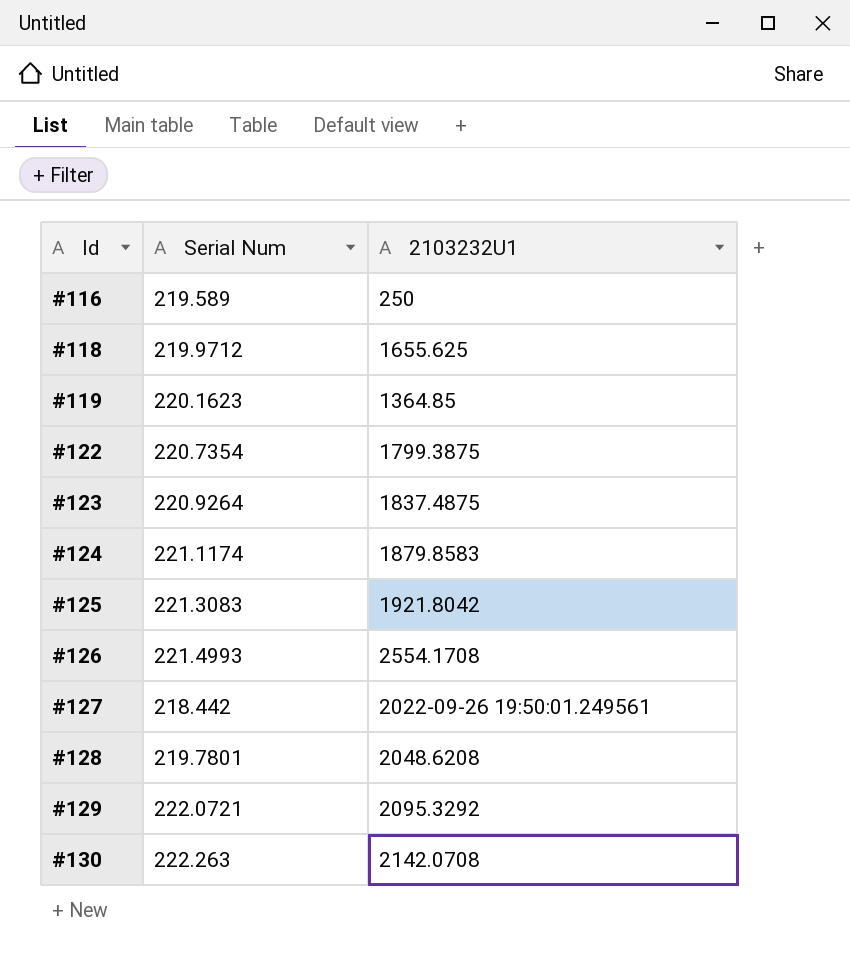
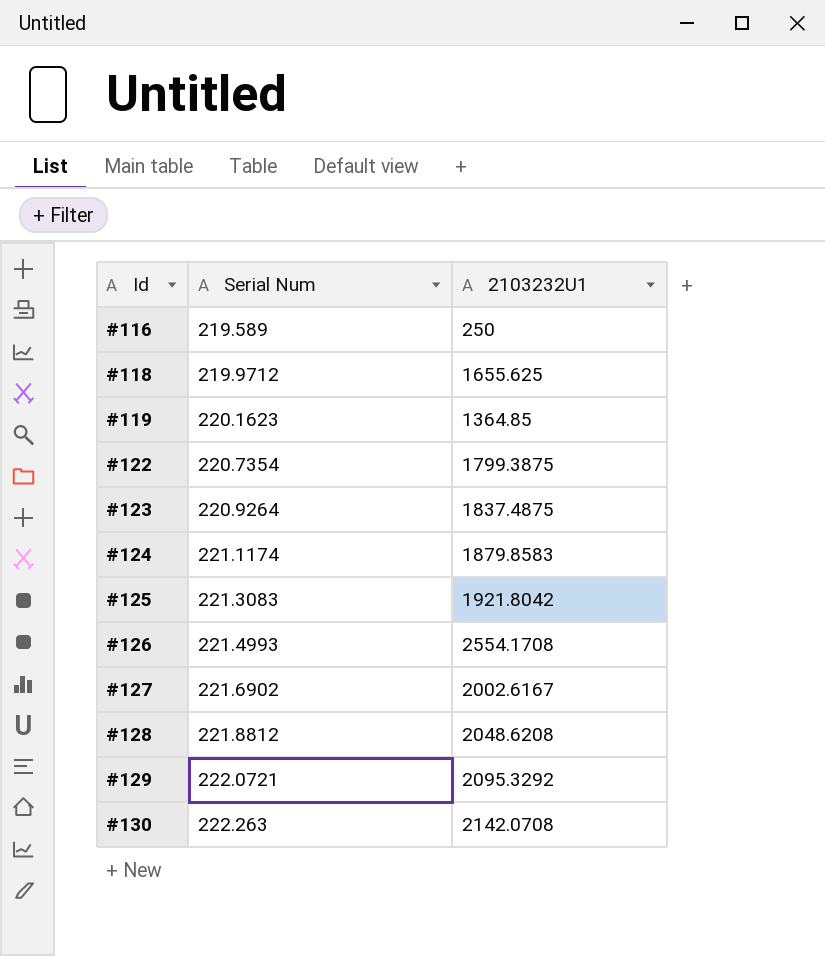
#127 | Serial Num: 218.442 -> 221.6902
#127 | 2103232U1: 2022-09-26 19:50:01.249561 -> 2002.6167
#128 | Serial Num: 219.7801 -> 221.8812

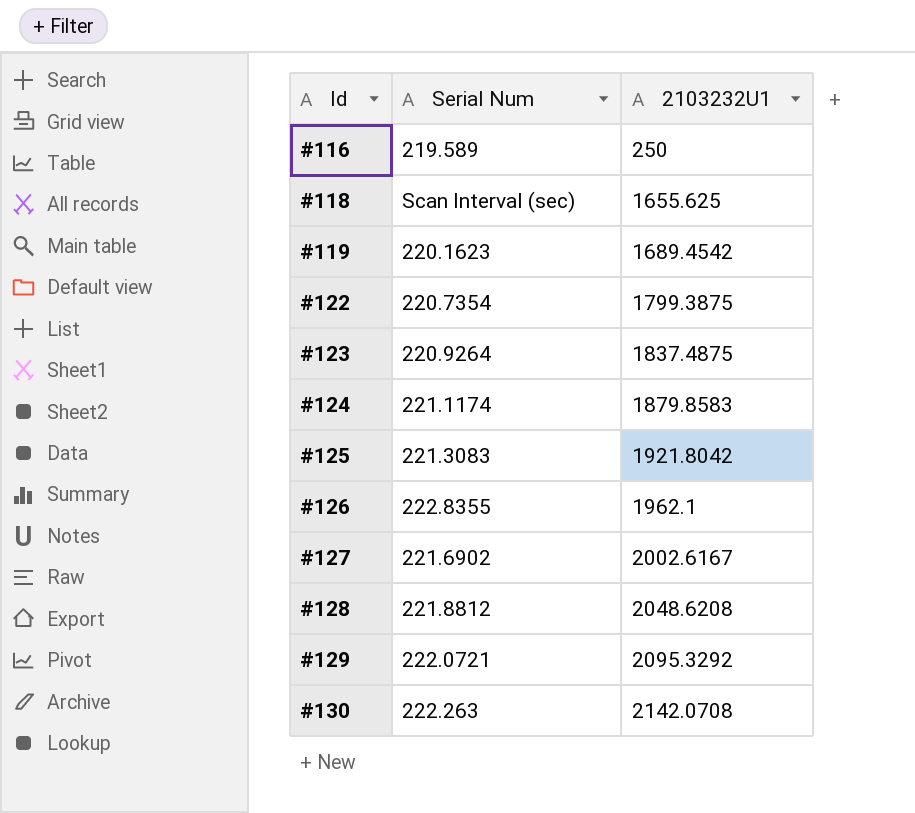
#118 | Serial Num: 219.9712 -> Scan Interval (sec)
#119 | 2103232U1: 1364.85 -> 1689.4542
#126 | Serial Num: 221.4993 -> 222.8355
#126 | 2103232U1: 2554.1708 -> 1962.1

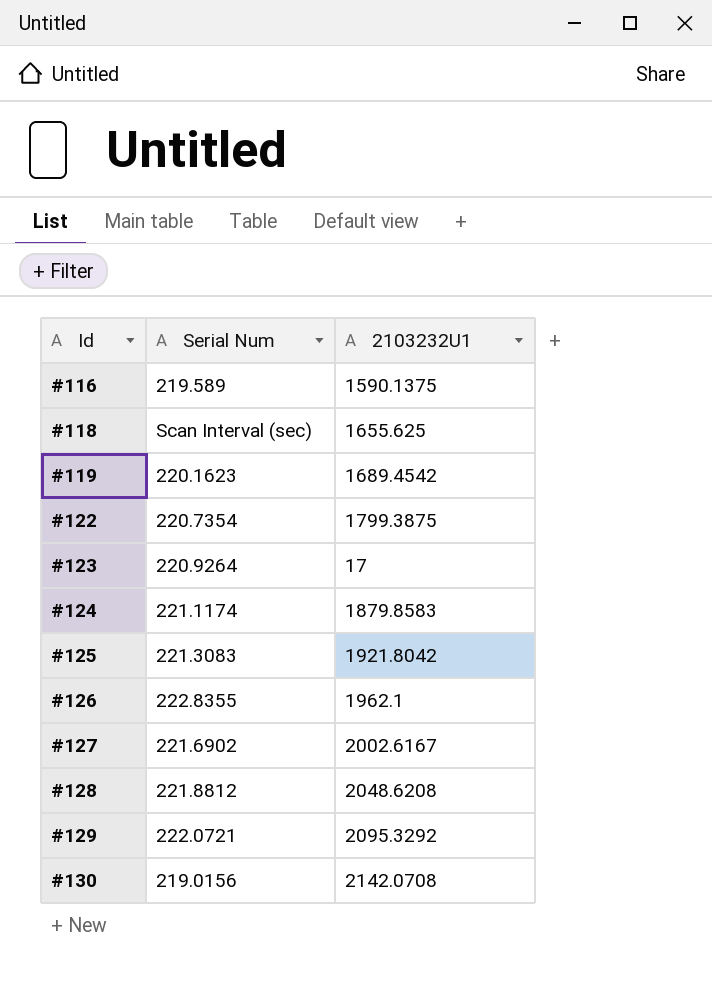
#116 | 2103232U1: 250 -> 1590.1375
#123 | 2103232U1: 1837.4875 -> 17
#130 | Serial Num: 222.263 -> 219.0156

